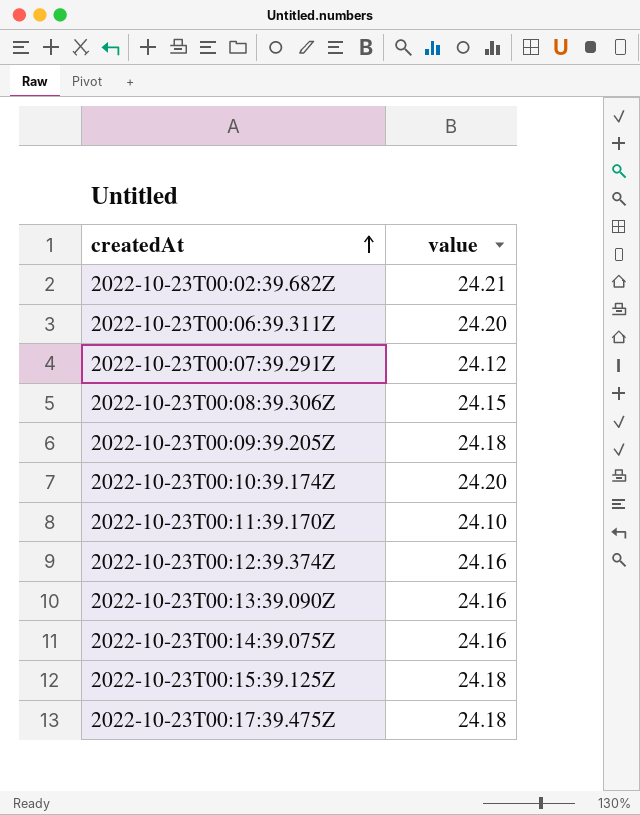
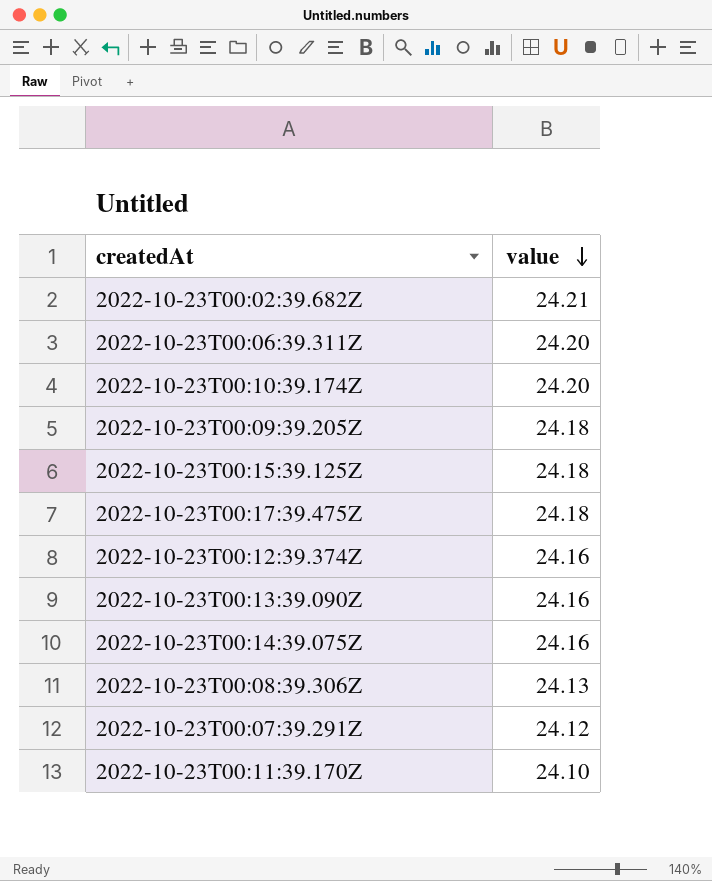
row order: createdAt ascending -> value descending
2022-10-23T00:08:39.306Z | value: 24.15 -> 24.13

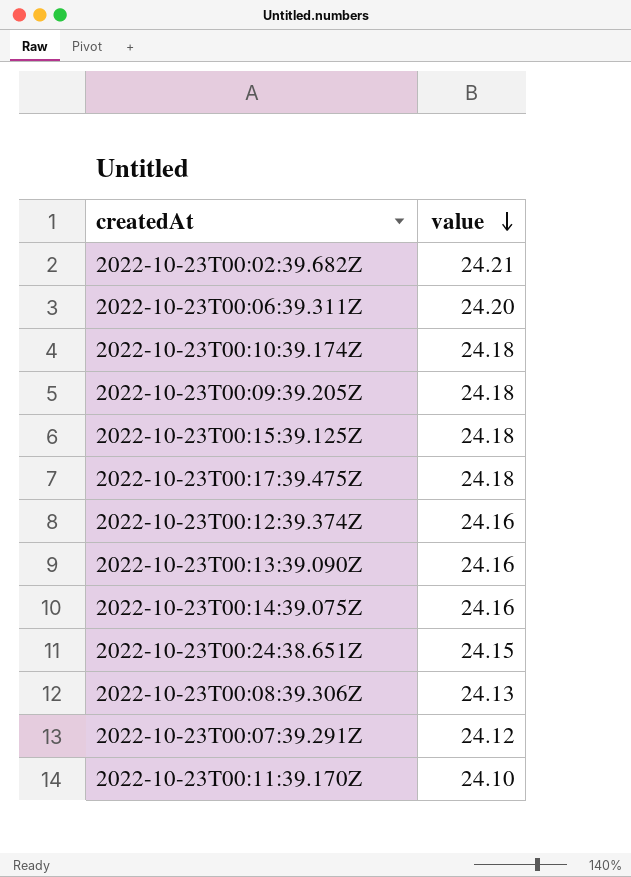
2022-10-23T00:10:39.174Z | value: 24.20 -> 24.18
row 2022-10-23T00:24:38.651Z: none -> 24.15

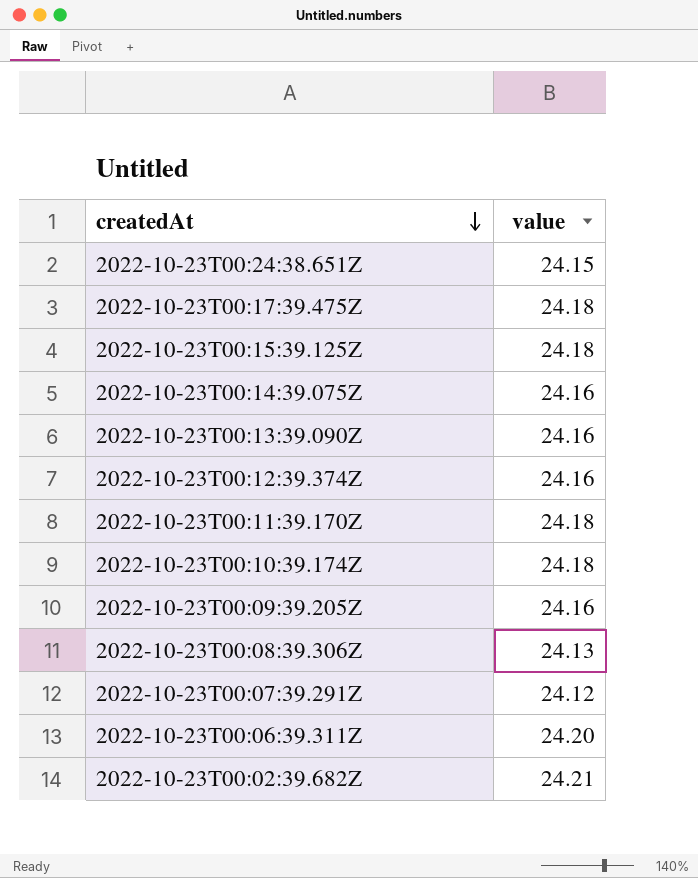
row order: value descending -> createdAt descending
2022-10-23T00:11:39.170Z | value: 24.10 -> 24.18
2022-10-23T00:09:39.205Z | value: 24.18 -> 24.16

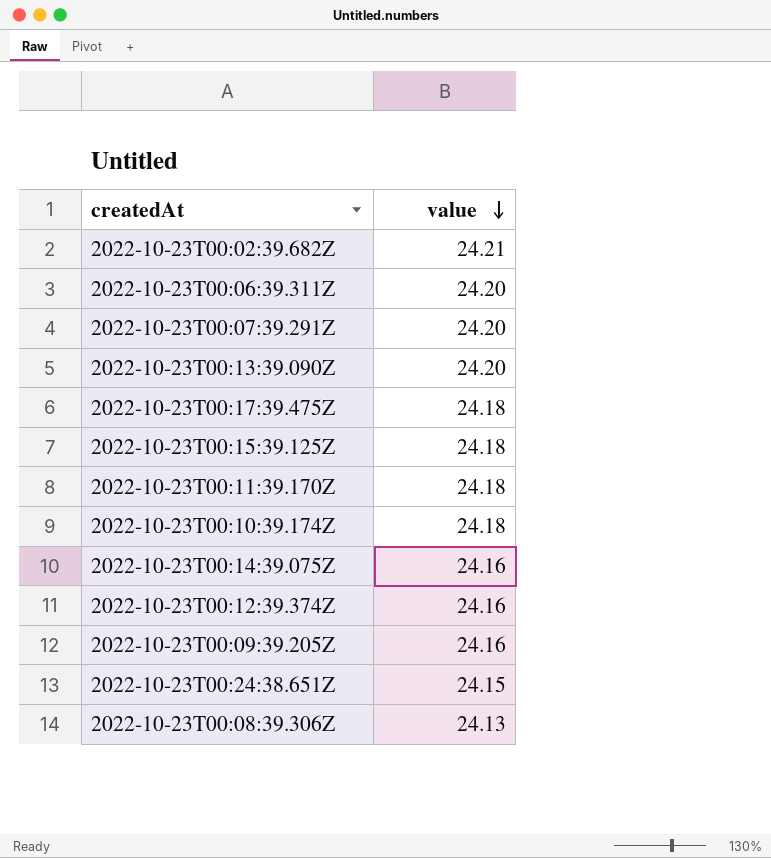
row order: createdAt descending -> value descending
2022-10-23T00:07:39.291Z | value: 24.12 -> 24.20
2022-10-23T00:13:39.090Z | value: 24.16 -> 24.20

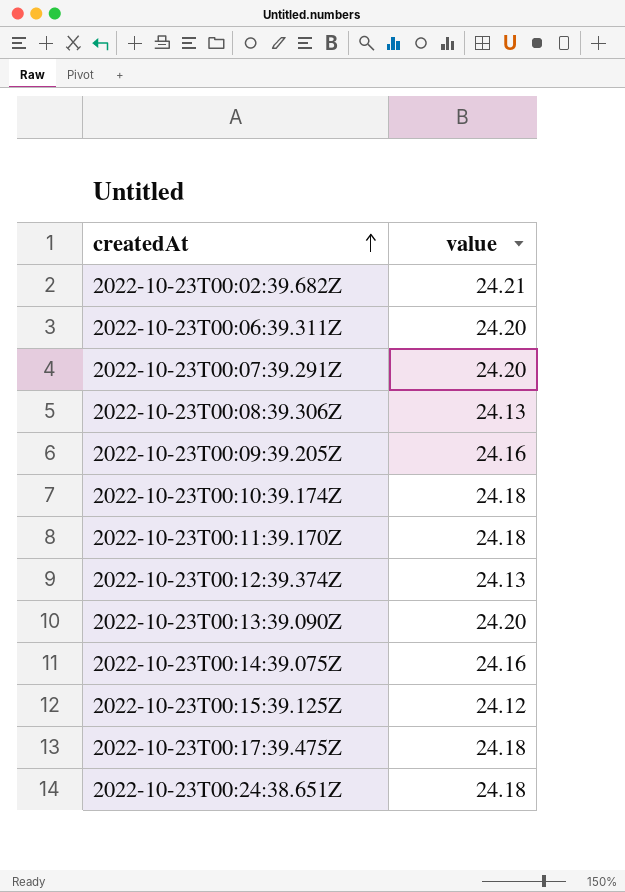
row order: value descending -> createdAt ascending
2022-10-23T00:12:39.374Z | value: 24.16 -> 24.13
2022-10-23T00:15:39.125Z | value: 24.18 -> 24.12
2022-10-23T00:24:38.651Z | value: 24.15 -> 24.18

